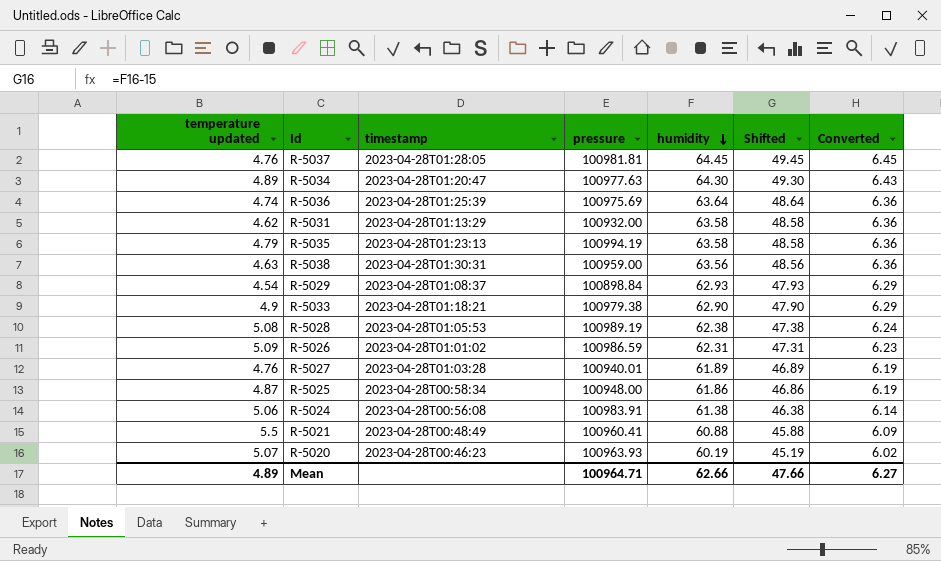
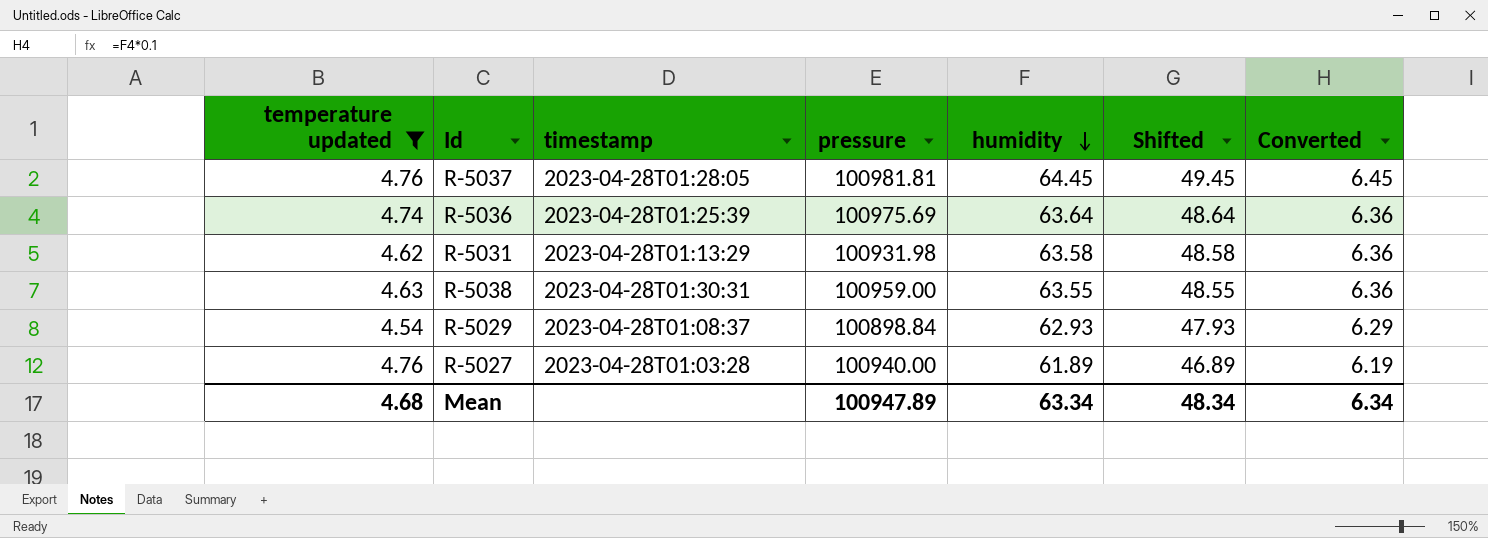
filter: none -> temperature updated <= 4.76
R-5031 | pressure: 100932.00 -> 100931.98
R-5038 | humidity: 63.56 -> 63.55
R-5038 | Shifted: 48.56 -> 48.55
R-5027 | pressure: 100940.01 -> 100940.00
Mean | temperature updated: 4.89 -> 4.68
Mean | pressure: 100964.71 -> 100947.89
Mean | humidity: 62.66 -> 63.34
Mean | Shifted: 47.66 -> 48.34
Mean | Converted: 6.27 -> 6.34

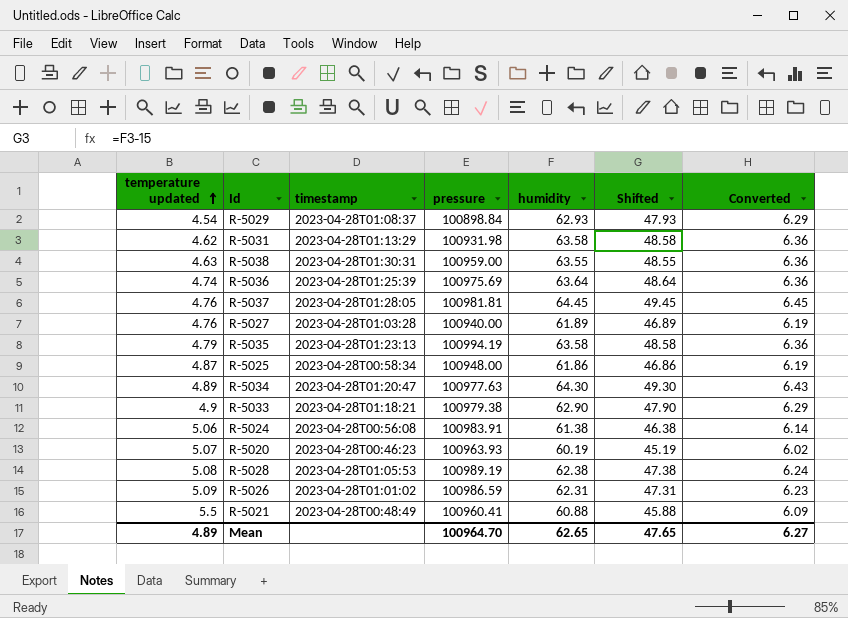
filter: temperature updated <= 4.76 -> none
row order: humidity descending -> temperature updated ascending
Mean | temperature updated: 4.68 -> 4.89
Mean | pressure: 100947.89 -> 100964.70
Mean | humidity: 63.34 -> 62.65
Mean | Shifted: 48.34 -> 47.65
Mean | Converted: 6.34 -> 6.27

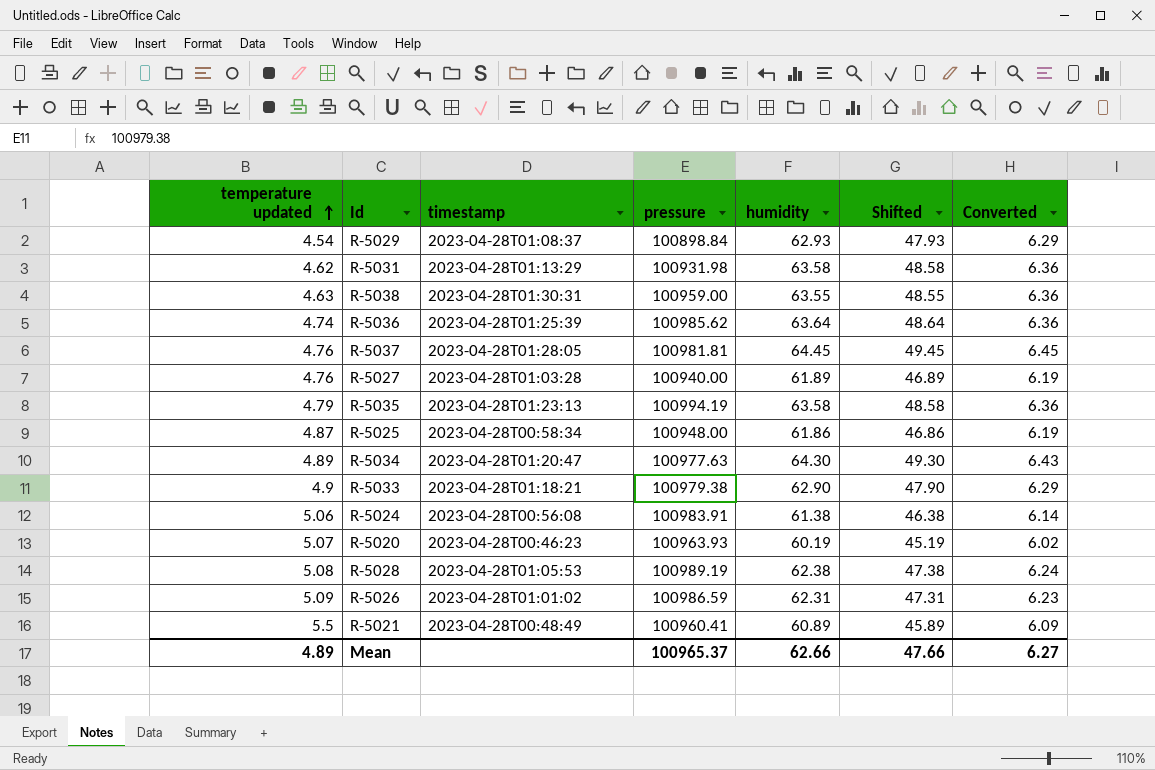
R-5036 | pressure: 100975.69 -> 100985.62
R-5021 | humidity: 60.88 -> 60.89
R-5021 | Shifted: 45.88 -> 45.89
Mean | pressure: 100964.70 -> 100965.37
Mean | humidity: 62.65 -> 62.66
Mean | Shifted: 47.65 -> 47.66

